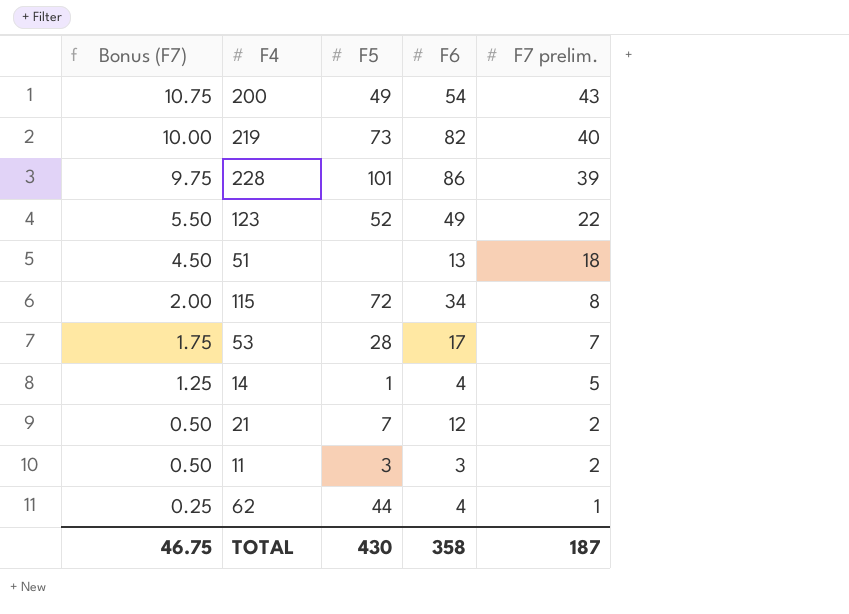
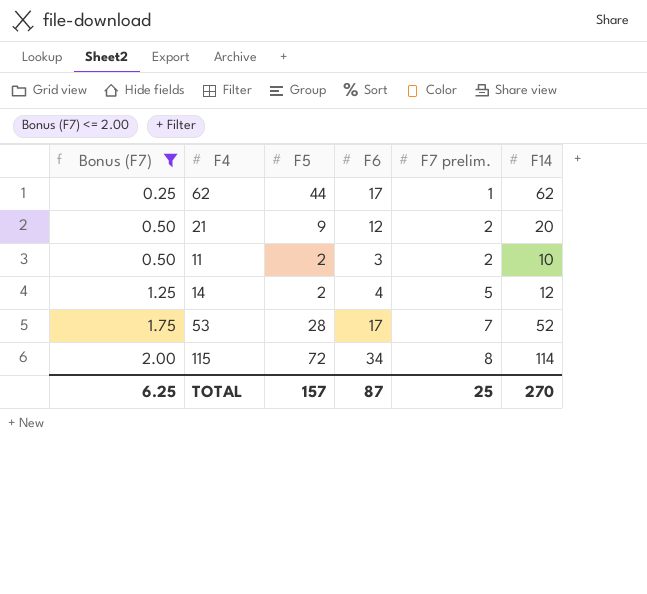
filter: none -> Bonus (F7) <= 2.00
row order: Bonus (F7) descending -> Bonus (F7) ascending
column F14 | position: none -> 6
62 | F6: 4 -> 17
21 | F5: 7 -> 9
11 | F5: 3 -> 2
14 | F5: 1 -> 2
TOTAL | Bonus (F7): 46.75 -> 6.25
TOTAL | F5: 430 -> 157
TOTAL | F6: 358 -> 87
TOTAL | F7 prelim.: 187 -> 25

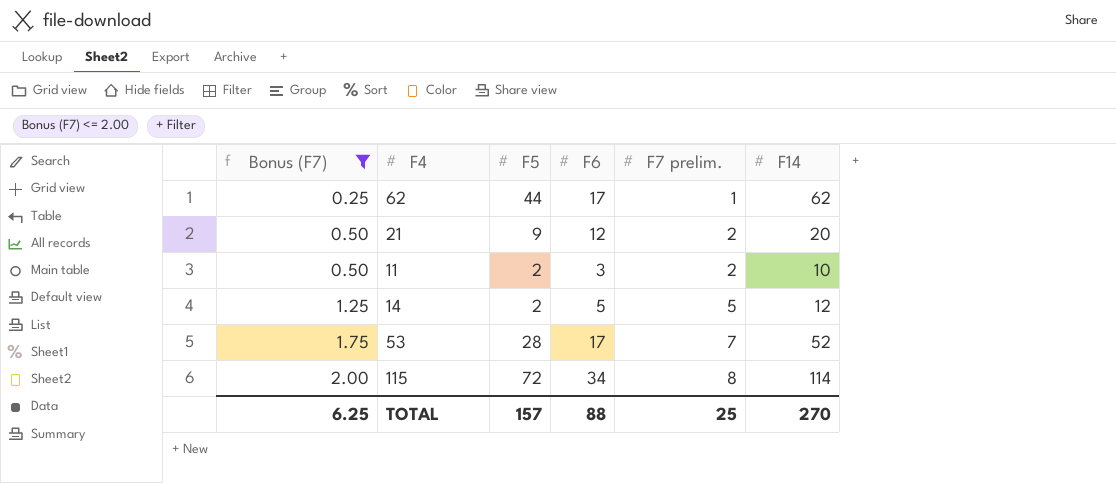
14 | F6: 4 -> 5
TOTAL | F6: 87 -> 88

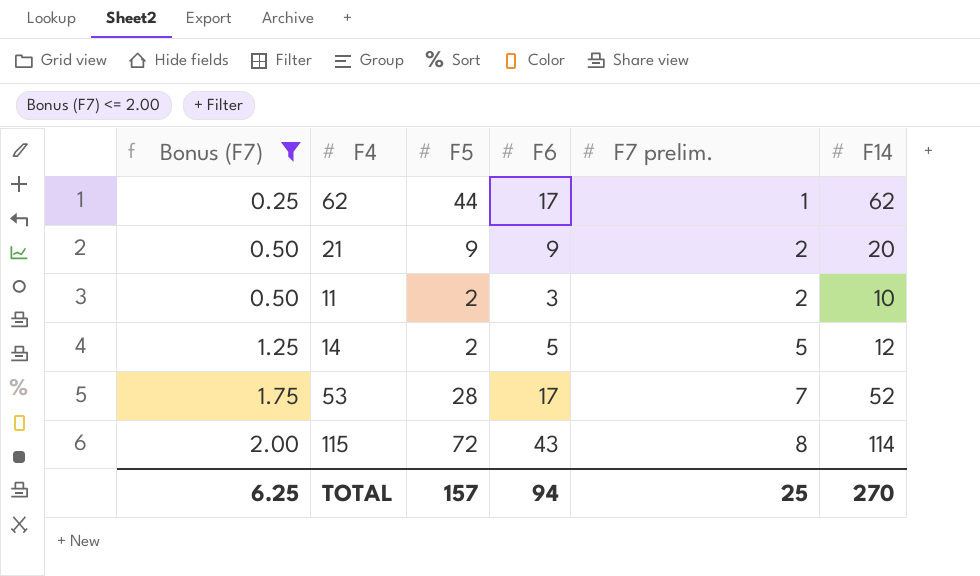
21 | F6: 12 -> 9
115 | F6: 34 -> 43
TOTAL | F6: 88 -> 94

